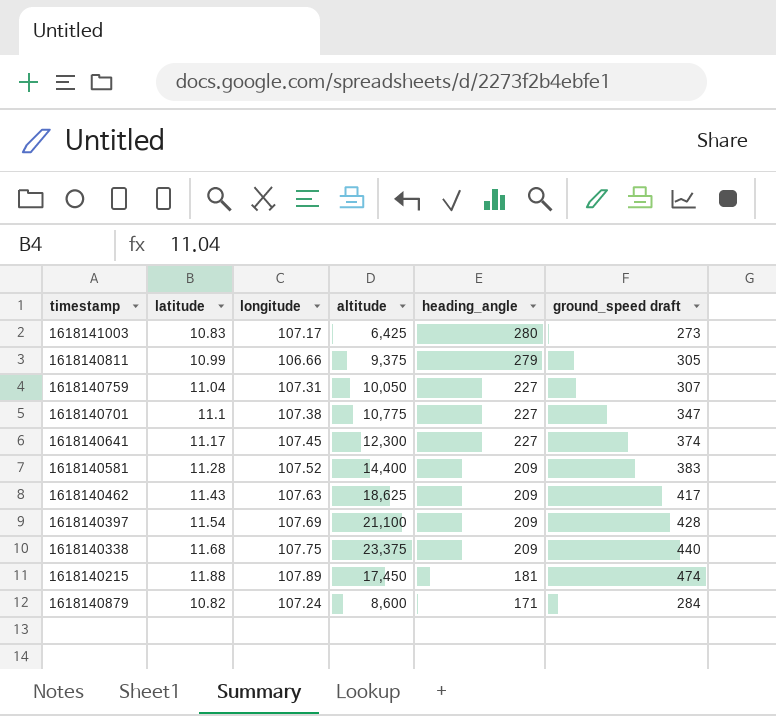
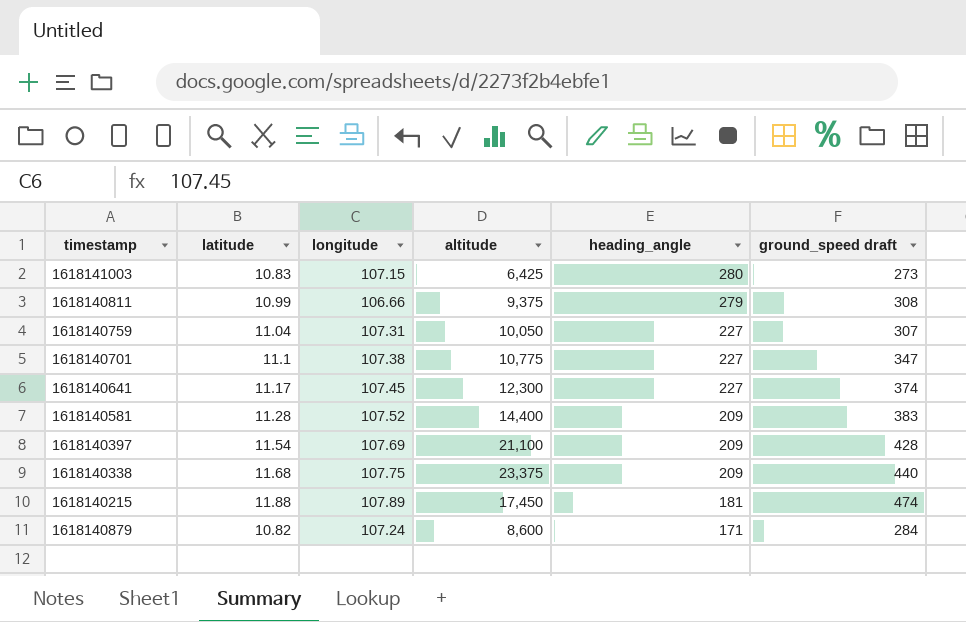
row 1618140462: 11.43 | 107.63 | 18,625 | 209 | 417 -> none
1618141003 | longitude: 107.17 -> 107.15
1618140811 | ground_speed draft: 305 -> 308

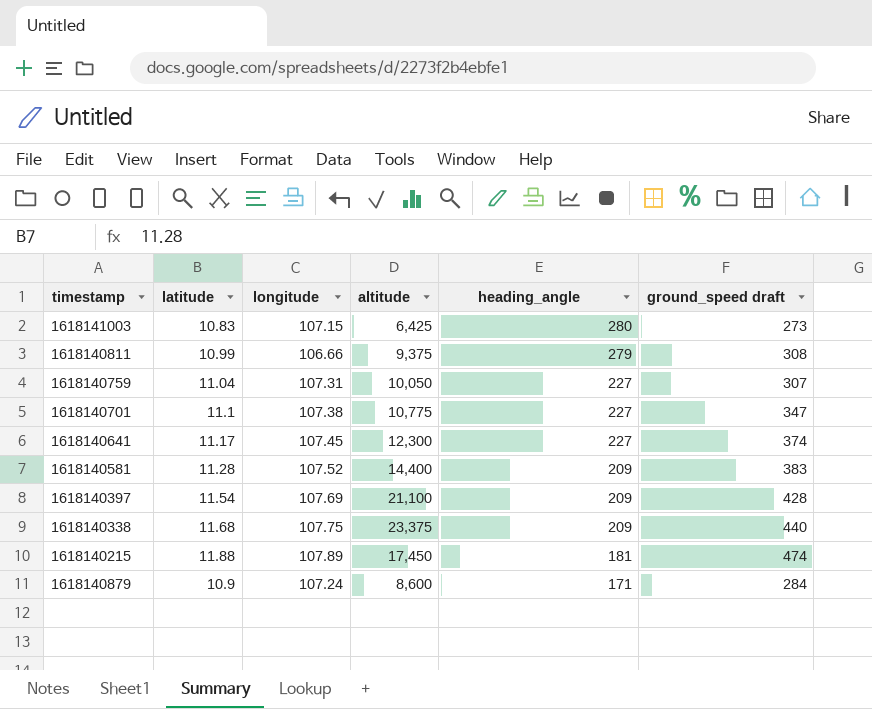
1618140879 | latitude: 10.82 -> 10.9

